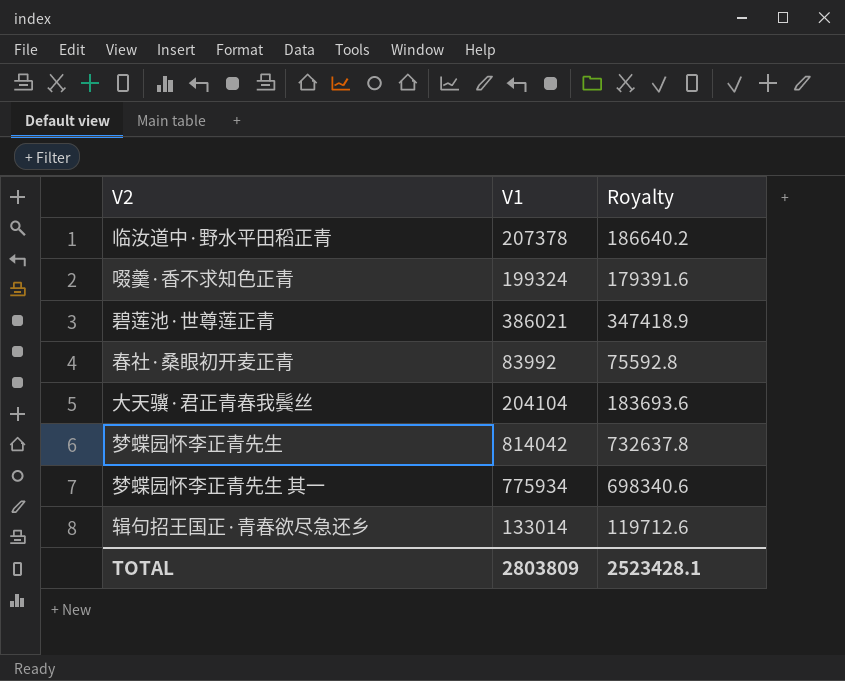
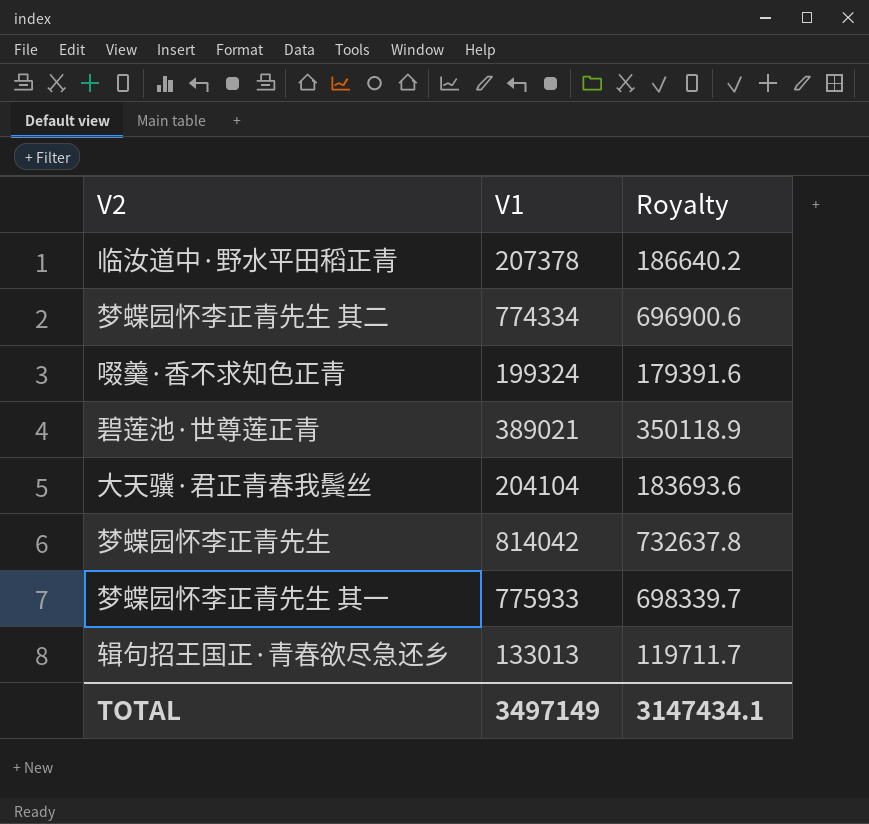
row 春社·桑眼初开麦正青: 83992 | 75592.8 -> none
row 梦蝶园怀李正青先生 其二: none -> 774334 | 696900.6
碧莲池·世尊莲正青 | V1: 386021 -> 389021
碧莲池·世尊莲正青 | Royalty: 347418.9 -> 350118.9
梦蝶园怀李正青先生 其一 | V1: 775934 -> 775933
梦蝶园怀李正青先生 其一 | Royalty: 698340.6 -> 698339.7
辑句招王国正·青春欲尽急还乡 | V1: 133014 -> 133013
辑句招王国正·青春欲尽急还乡 | Royalty: 119712.6 -> 119711.7
TOTAL | V1: 2803809 -> 3497149
TOTAL | Royalty: 2523428.1 -> 3147434.1

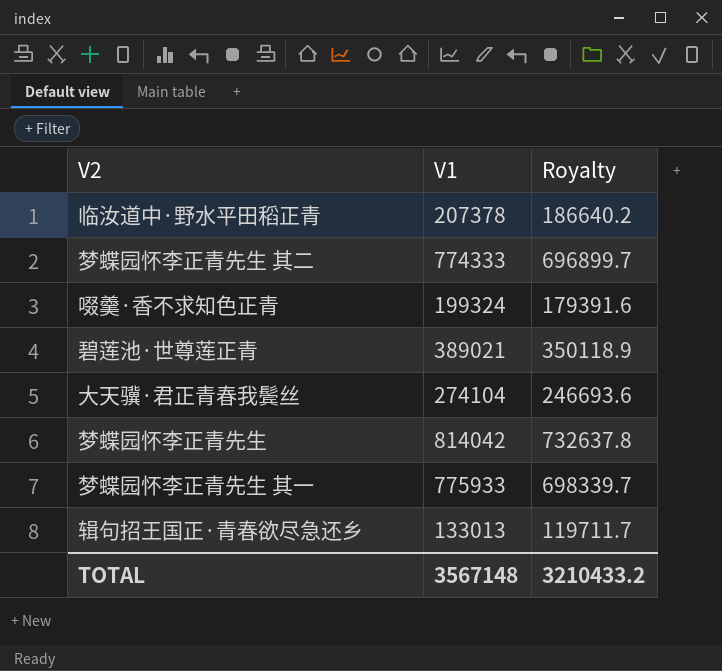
梦蝶园怀李正青先生 其二 | V1: 774334 -> 774333
梦蝶园怀李正青先生 其二 | Royalty: 696900.6 -> 696899.7
大天骥·君正青春我鬓丝 | V1: 204104 -> 274104
大天骥·君正青春我鬓丝 | Royalty: 183693.6 -> 246693.6
TOTAL | V1: 3497149 -> 3567148
TOTAL | Royalty: 3147434.1 -> 3210433.2

